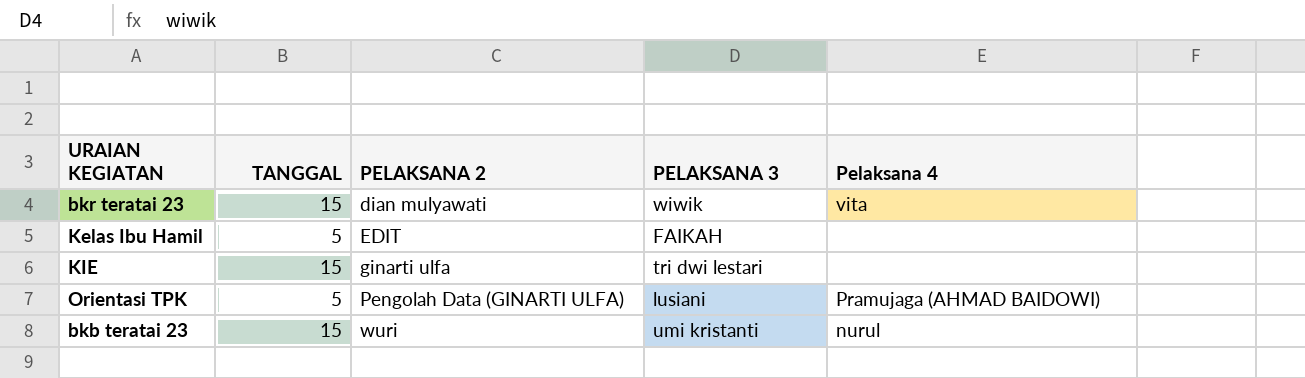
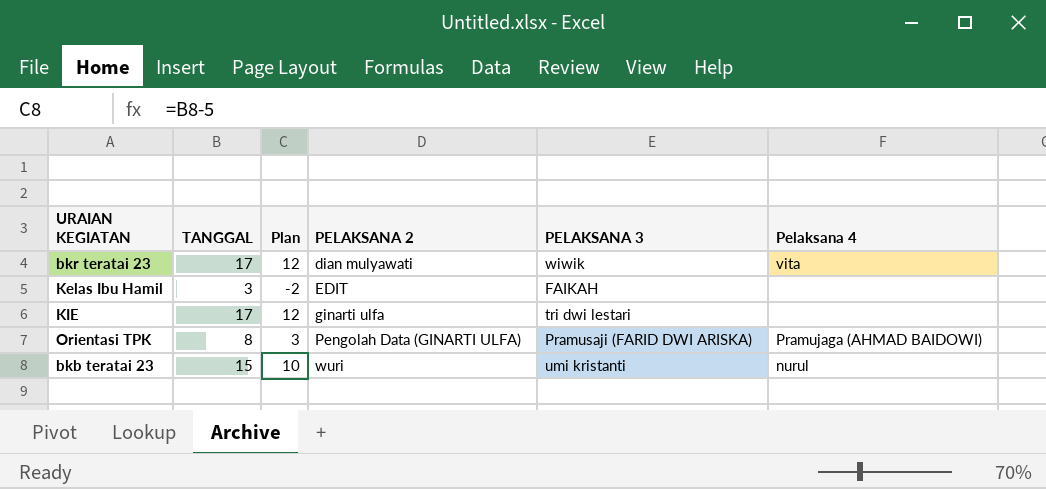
column Plan | formula: none -> [TANGGAL] - 5
bkr teratai 23 | TANGGAL: 15 -> 17
Kelas Ibu Hamil | TANGGAL: 5 -> 3
KIE | TANGGAL: 15 -> 17
Orientasi TPK | TANGGAL: 5 -> 8
Orientasi TPK | PELAKSANA 3: lusiani -> Pramusaji (FARID DWI ARISKA)

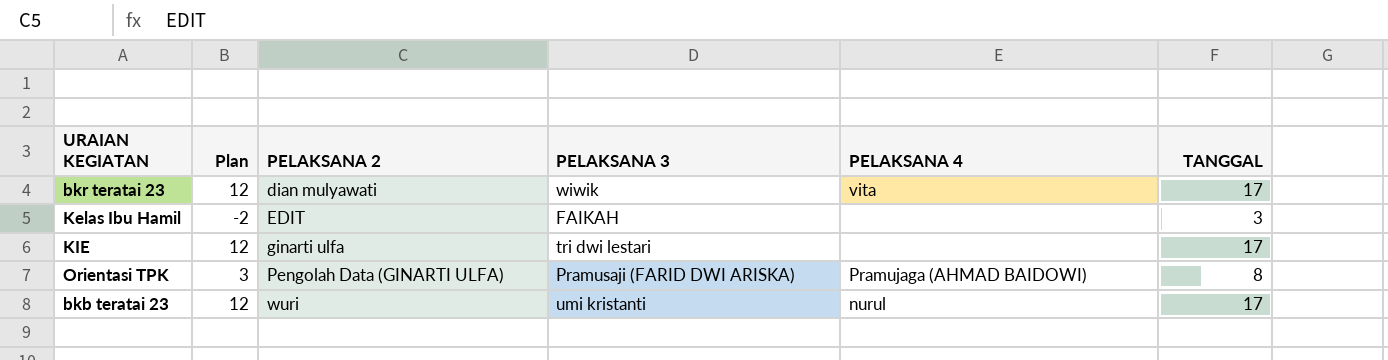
column name: Pelaksana 4 -> PELAKSANA 4
column TANGGAL | position: 2 -> 6
bkb teratai 23 | Plan: 10 -> 12
bkb teratai 23 | TANGGAL: 15 -> 17

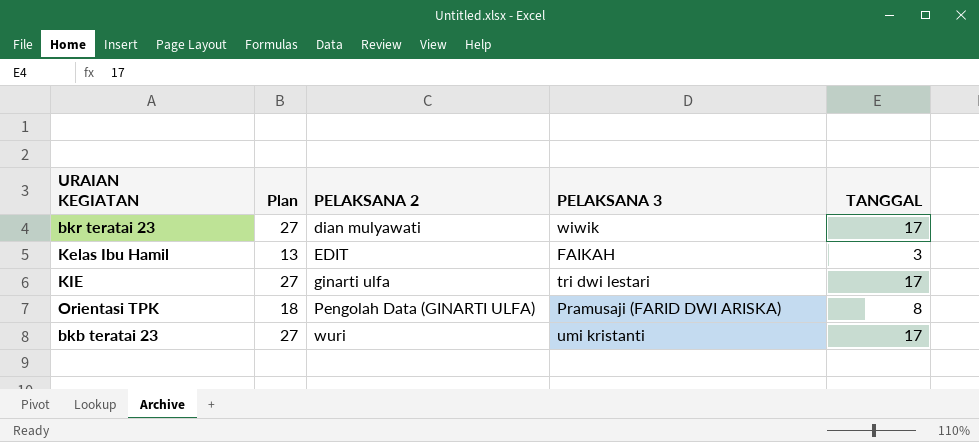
column PELAKSANA 4 | position: 5 -> none
column Plan | formula: [TANGGAL] - 5 -> [TANGGAL] + 10

